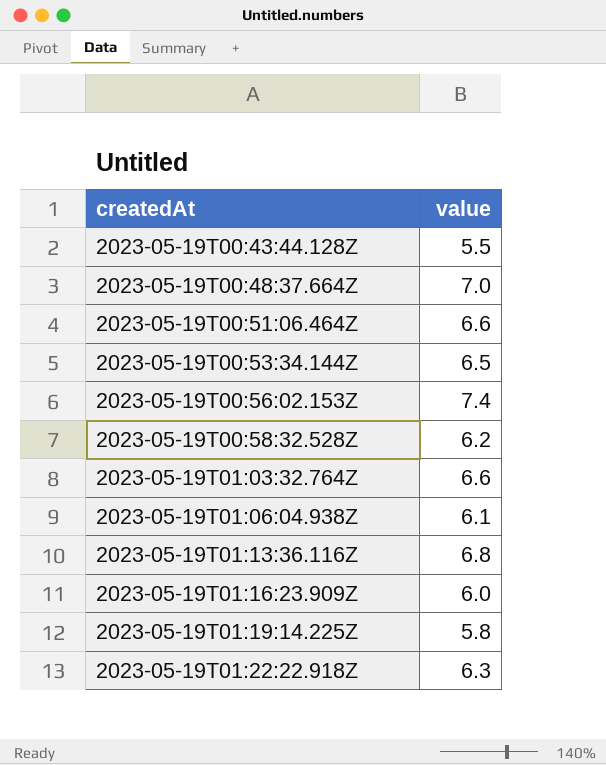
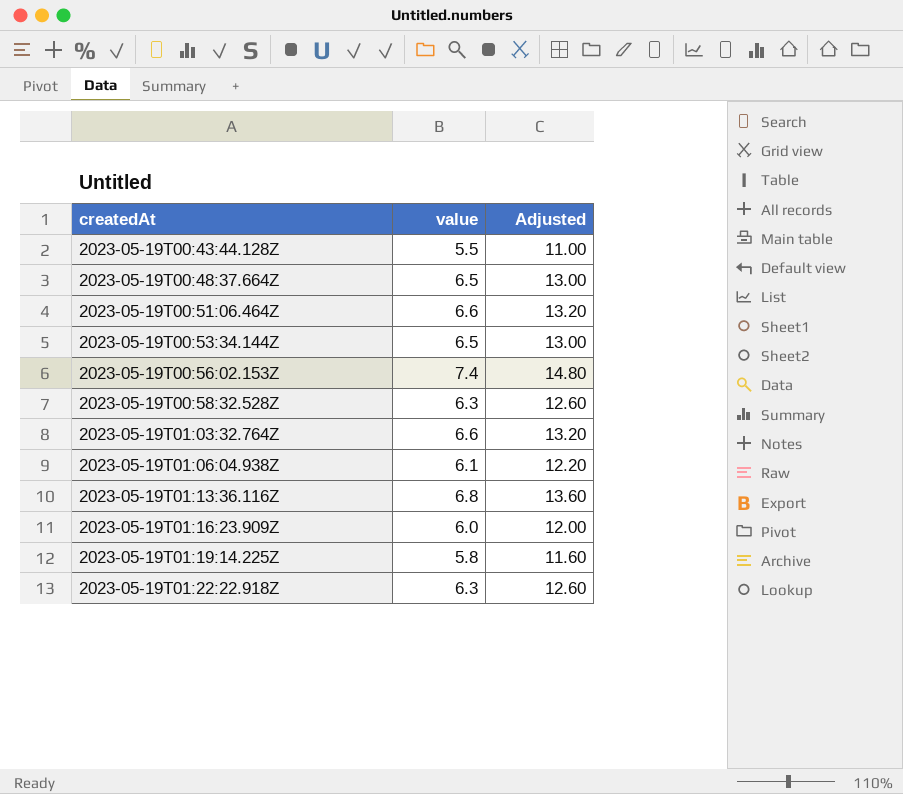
column Adjusted | formula: none -> [value] * 2
2023-05-19T00:48:37.664Z | value: 7.0 -> 6.5
2023-05-19T00:58:32.528Z | value: 6.2 -> 6.3

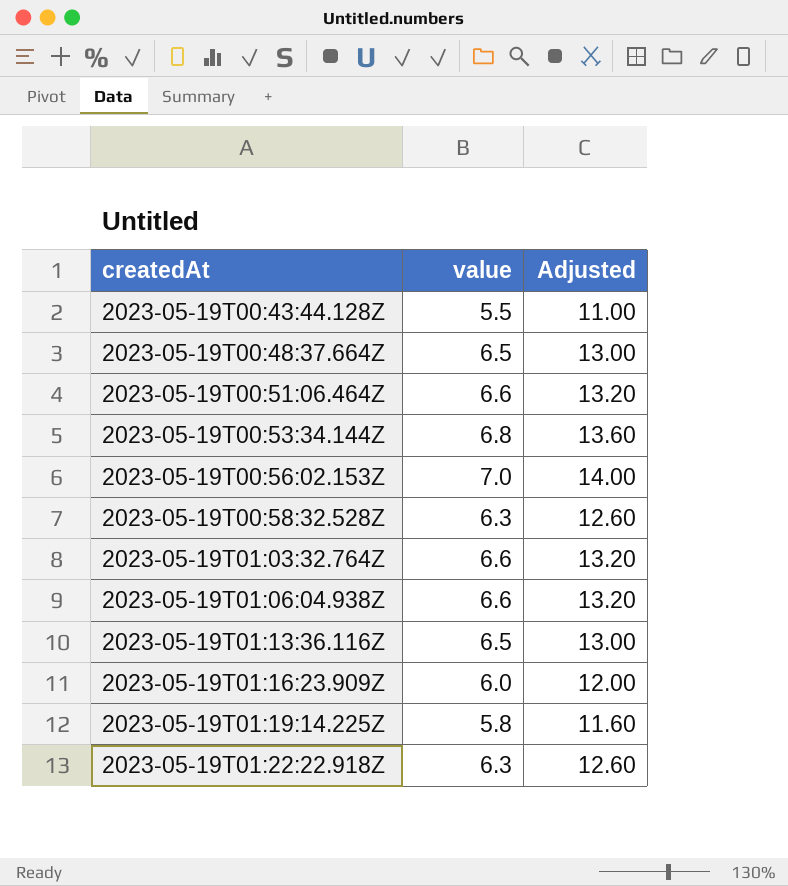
2023-05-19T00:53:34.144Z | value: 6.5 -> 6.8
2023-05-19T00:53:34.144Z | Adjusted: 13.00 -> 13.60
2023-05-19T00:56:02.153Z | value: 7.4 -> 7.0
2023-05-19T00:56:02.153Z | Adjusted: 14.80 -> 14.00
2023-05-19T01:06:04.938Z | value: 6.1 -> 6.6
2023-05-19T01:06:04.938Z | Adjusted: 12.20 -> 13.20
2023-05-19T01:13:36.116Z | value: 6.8 -> 6.5
2023-05-19T01:13:36.116Z | Adjusted: 13.60 -> 13.00

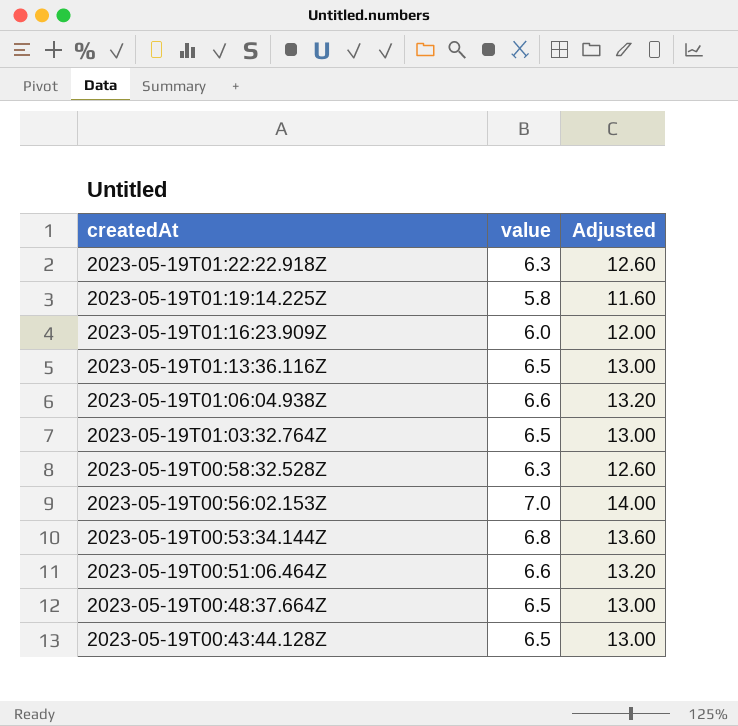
row order: createdAt ascending -> createdAt descending
2023-05-19T01:03:32.764Z | value: 6.6 -> 6.5
2023-05-19T01:03:32.764Z | Adjusted: 13.20 -> 13.00
2023-05-19T00:43:44.128Z | value: 5.5 -> 6.5
2023-05-19T00:43:44.128Z | Adjusted: 11.00 -> 13.00

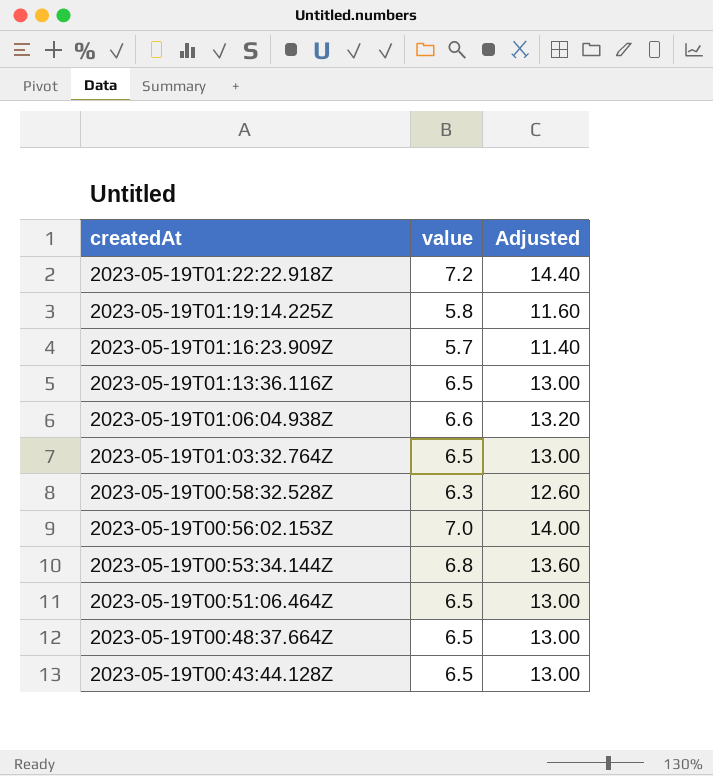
2023-05-19T01:22:22.918Z | value: 6.3 -> 7.2
2023-05-19T01:22:22.918Z | Adjusted: 12.60 -> 14.40
2023-05-19T01:16:23.909Z | value: 6.0 -> 5.7
2023-05-19T01:16:23.909Z | Adjusted: 12.00 -> 11.40
2023-05-19T00:51:06.464Z | value: 6.6 -> 6.5
2023-05-19T00:51:06.464Z | Adjusted: 13.20 -> 13.00

